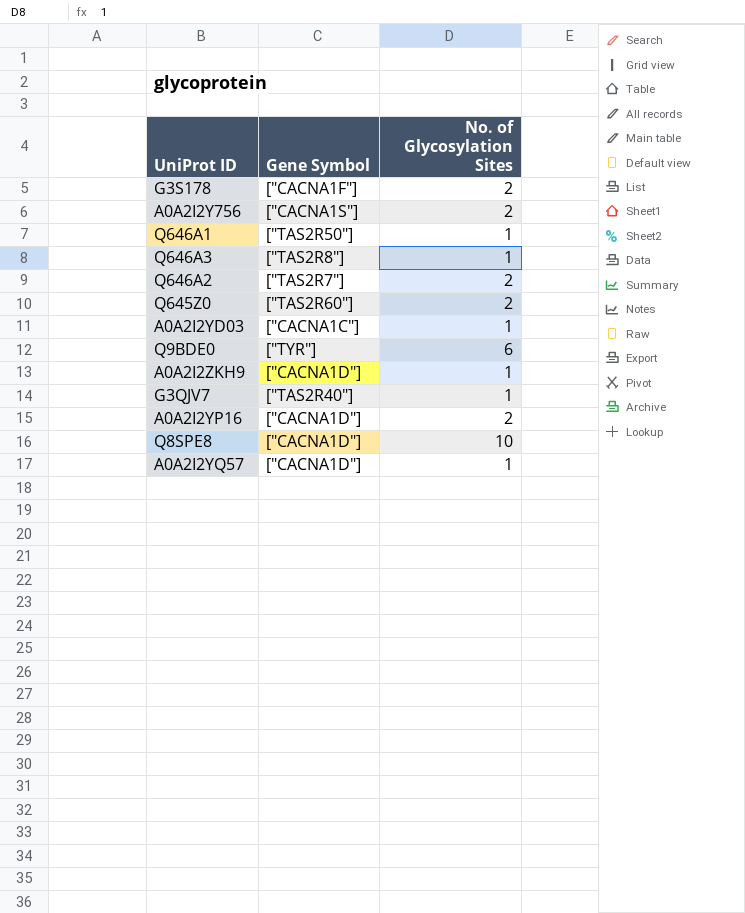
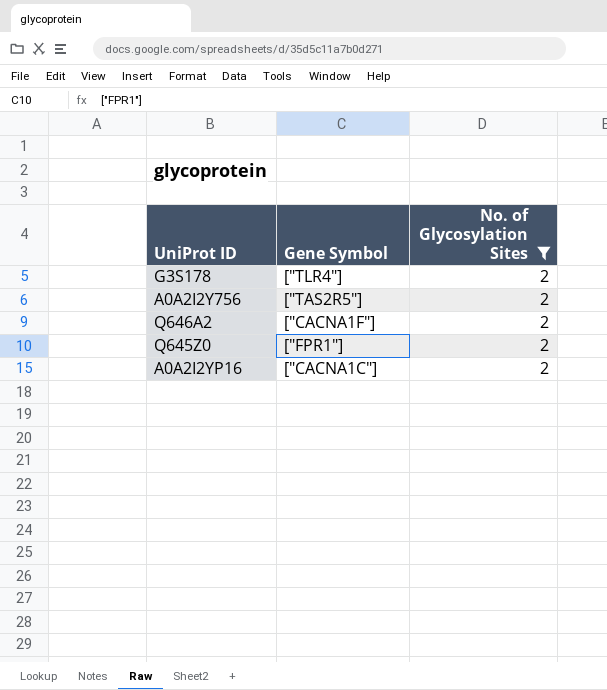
filter: none -> No. of Glycosylation Sites = 2
G3S178 | Gene Symbol: ["CACNA1F"] -> ["TLR4"]
A0A2I2Y756 | Gene Symbol: ["CACNA1S"] -> ["TAS2R5"]
Q646A2 | Gene Symbol: ["TAS2R7"] -> ["CACNA1F"]
Q645Z0 | Gene Symbol: ["TAS2R60"] -> ["FPR1"]
A0A2I2YP16 | Gene Symbol: ["CACNA1D"] -> ["CACNA1C"]

